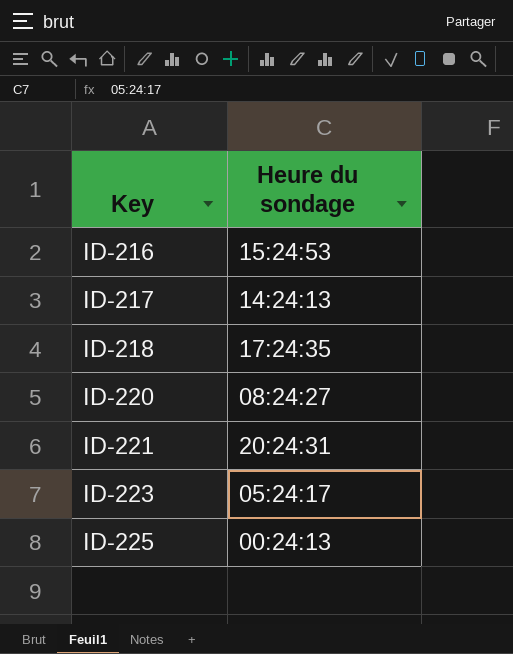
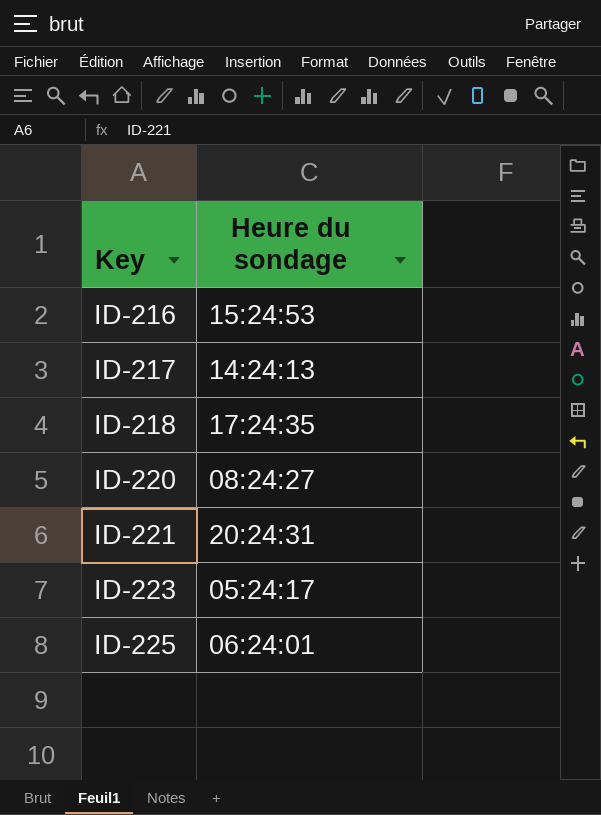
ID-225 | Heure du sondage: 00:24:13 -> 06:24:01

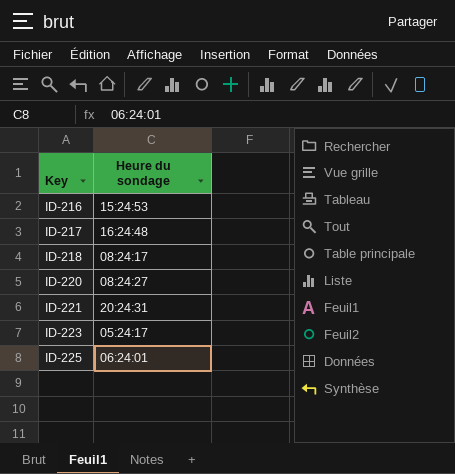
ID-217 | Heure du sondage: 14:24:13 -> 16:24:48
ID-218 | Heure du sondage: 17:24:35 -> 08:24:17

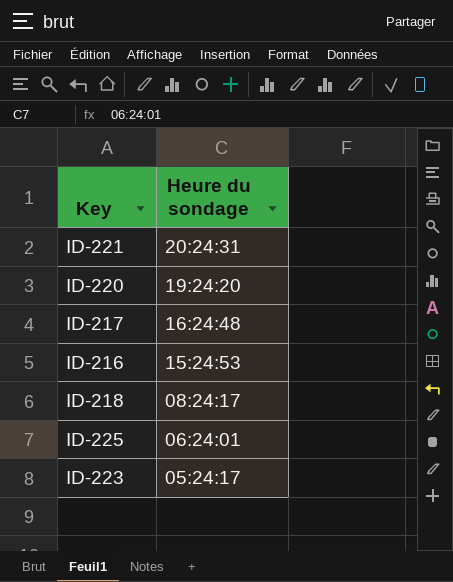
row order: Key ascending -> Heure du sondage descending
ID-220 | Heure du sondage: 08:24:27 -> 19:24:20

